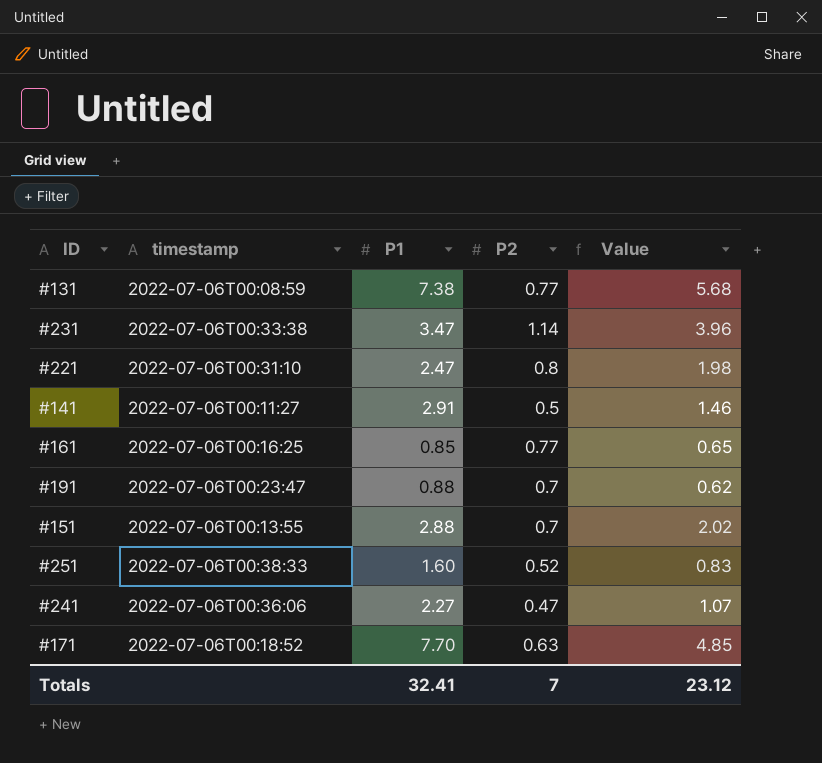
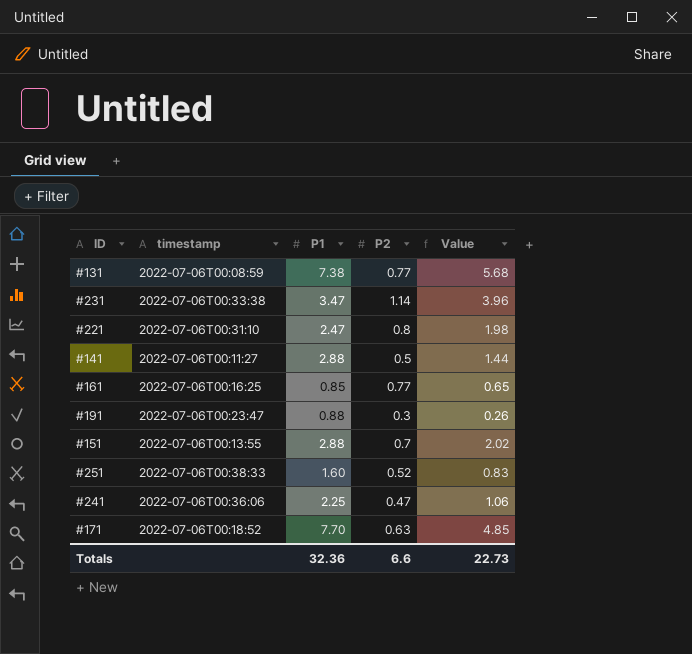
#141 | P1: 2.91 -> 2.88
#141 | Value: 1.46 -> 1.44
#191 | P2: 0.7 -> 0.3
#191 | Value: 0.62 -> 0.26
#241 | P1: 2.27 -> 2.25
#241 | Value: 1.07 -> 1.06
Totals | P1: 32.41 -> 32.36
Totals | P2: 7 -> 6.6
Totals | Value: 23.12 -> 22.73

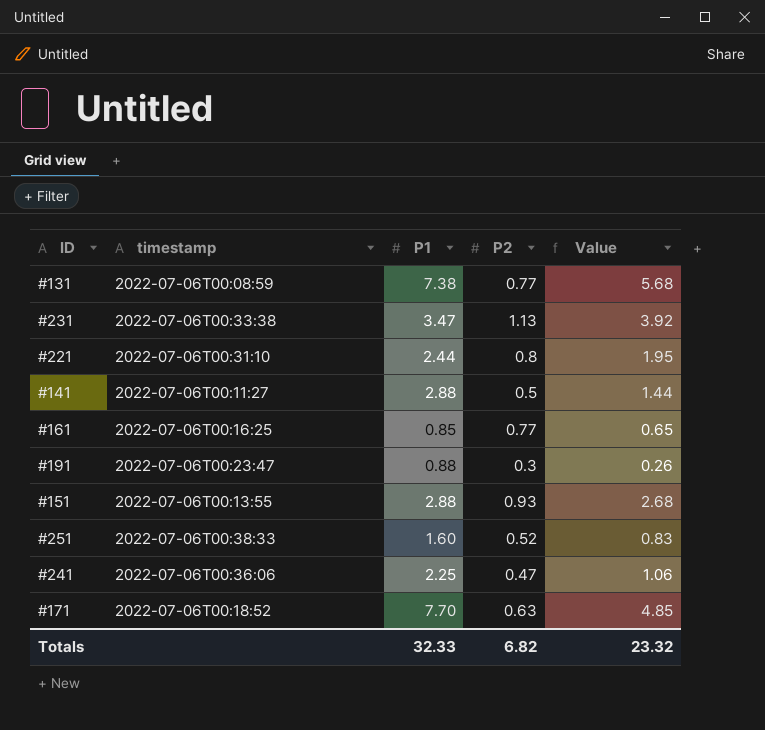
#231 | P2: 1.14 -> 1.13
#231 | Value: 3.96 -> 3.92
#221 | P1: 2.47 -> 2.44
#221 | Value: 1.98 -> 1.95
#151 | P2: 0.7 -> 0.93
#151 | Value: 2.02 -> 2.68
Totals | P1: 32.36 -> 32.33
Totals | P2: 6.6 -> 6.82
Totals | Value: 22.73 -> 23.32

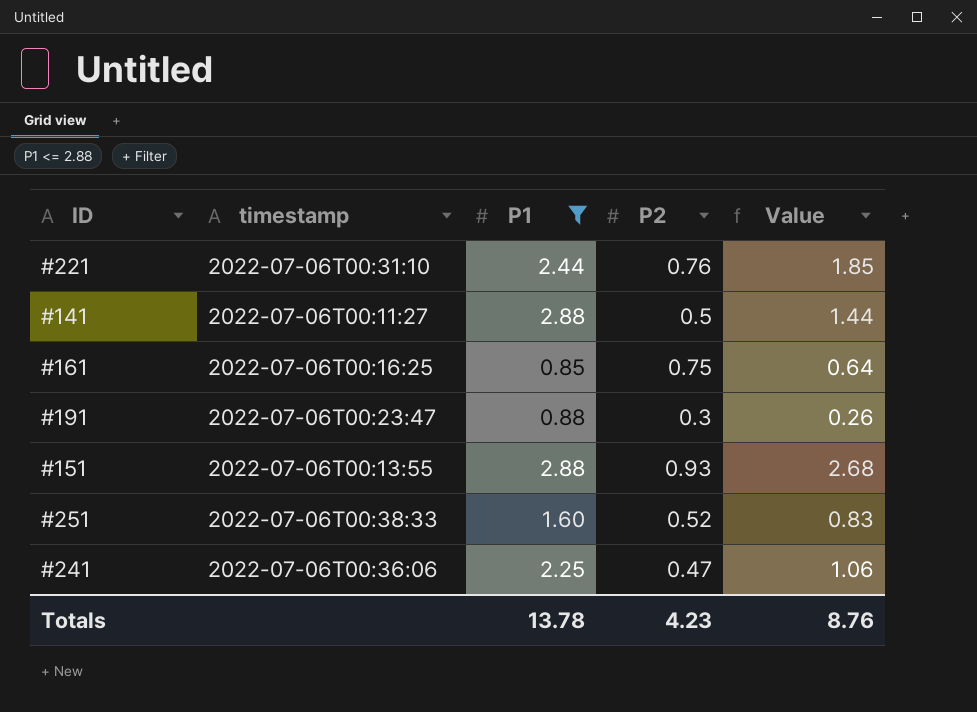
filter: none -> P1 <= 2.88
#221 | P2: 0.8 -> 0.76
#221 | Value: 1.95 -> 1.85
#161 | P2: 0.77 -> 0.75
#161 | Value: 0.65 -> 0.64
Totals | P1: 32.33 -> 13.78
Totals | P2: 6.82 -> 4.23
Totals | Value: 23.32 -> 8.76

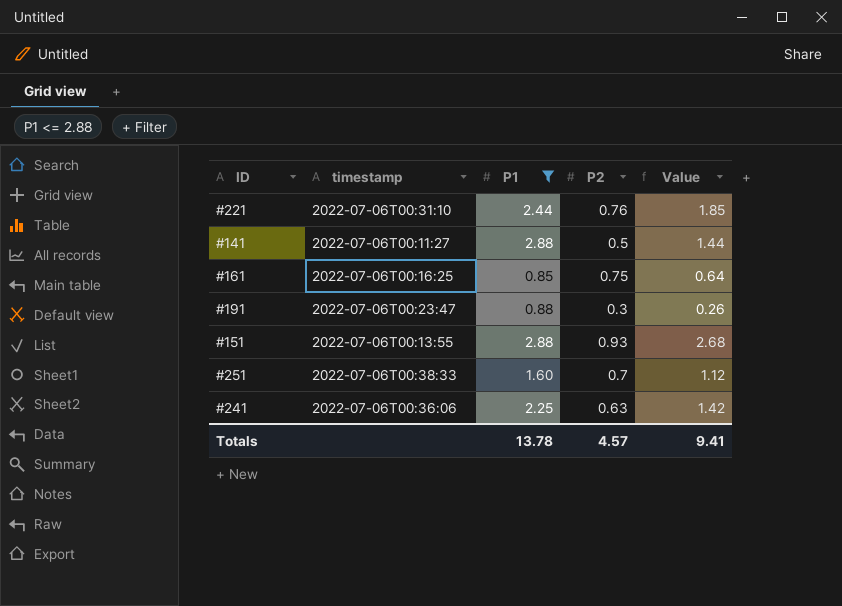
#251 | P2: 0.52 -> 0.7
#251 | Value: 0.83 -> 1.12
#241 | P2: 0.47 -> 0.63
#241 | Value: 1.06 -> 1.42
Totals | P2: 4.23 -> 4.57
Totals | Value: 8.76 -> 9.41

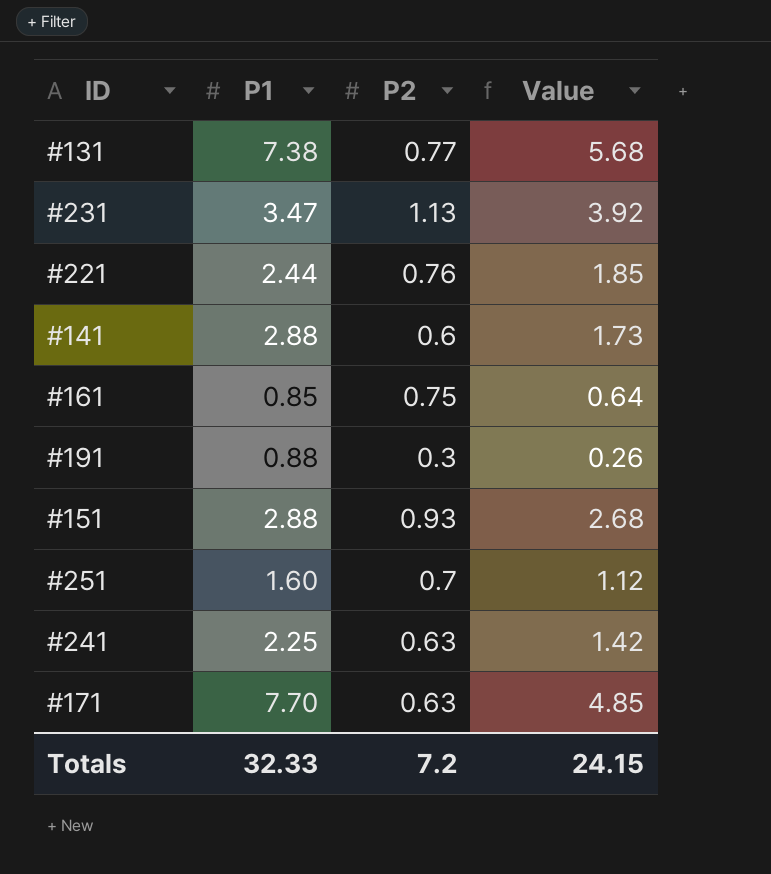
filter: P1 <= 2.88 -> none
column timestamp | position: 2 -> none
#141 | P2: 0.5 -> 0.6
#141 | Value: 1.44 -> 1.73
Totals | P1: 13.78 -> 32.33
Totals | P2: 4.57 -> 7.2
Totals | Value: 9.41 -> 24.15

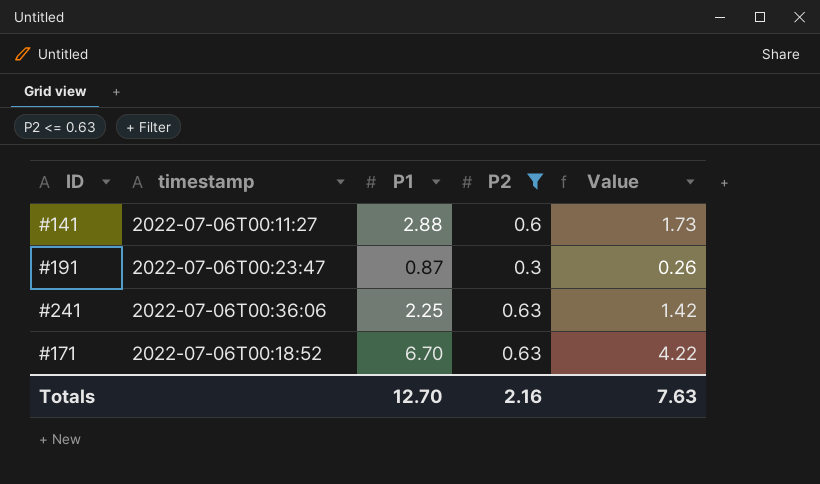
filter: none -> P2 <= 0.63
column timestamp | position: none -> 2
#191 | P1: 0.88 -> 0.87
#171 | P1: 7.70 -> 6.70
#171 | Value: 4.85 -> 4.22
Totals | P1: 32.33 -> 12.70
Totals | P2: 7.2 -> 2.16
Totals | Value: 24.15 -> 7.63

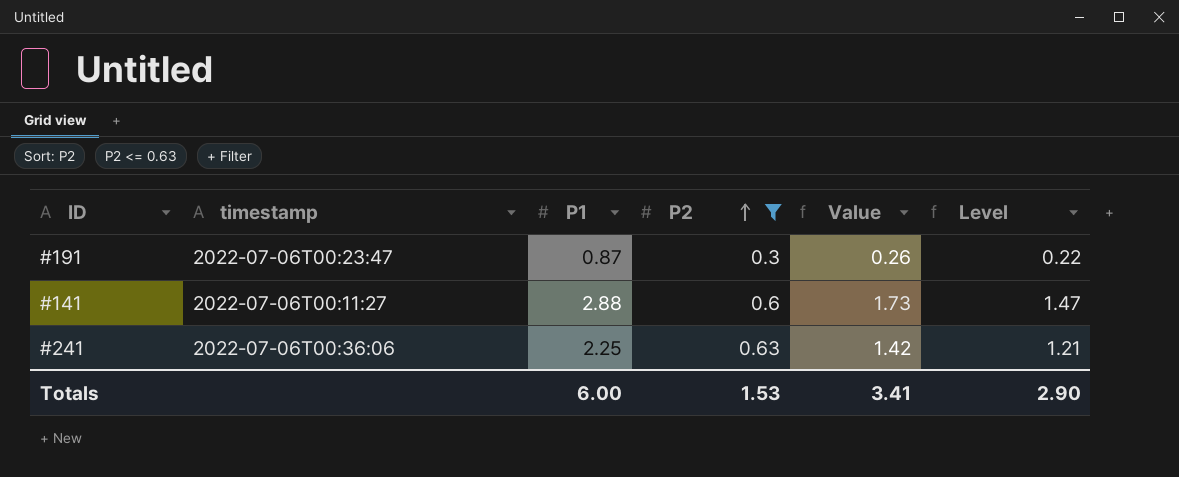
row order: none -> P2 ascending
column Level | formula: none -> [Value] * 0.85
row #171: 2022-07-06T00:18:52 | 6.70 | 0.63 | 4.22 -> none
Totals | P1: 12.70 -> 6.00
Totals | P2: 2.16 -> 1.53
Totals | Value: 7.63 -> 3.41

